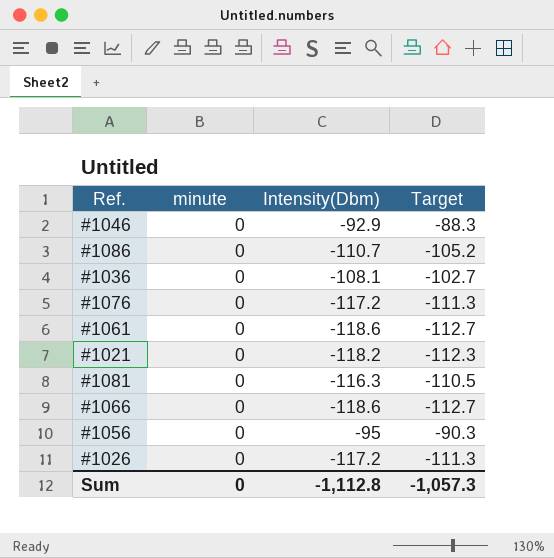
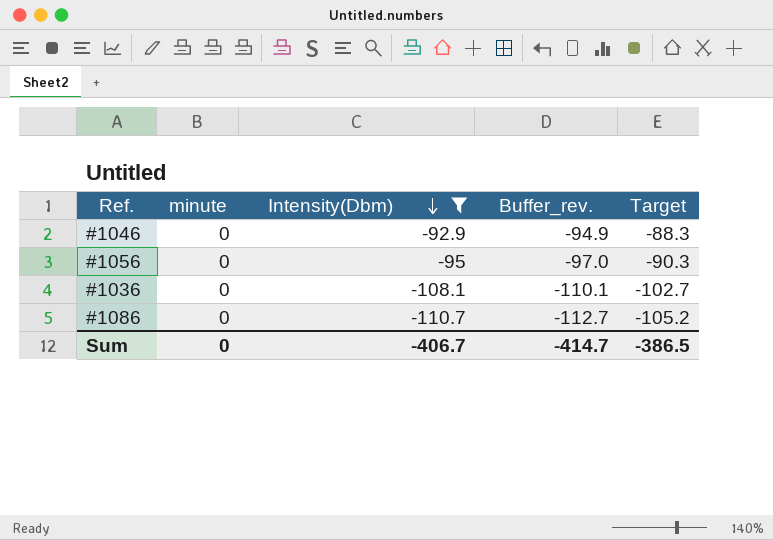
filter: none -> Intensity(Dbm) >= -110.7
row order: none -> Intensity(Dbm) descending
column Buffer_rev. | formula: none -> [Intensity(Dbm)] - 2
Sum | Intensity(Dbm): -1,112.8 -> -406.7
Sum | Target: -1,057.3 -> -386.5

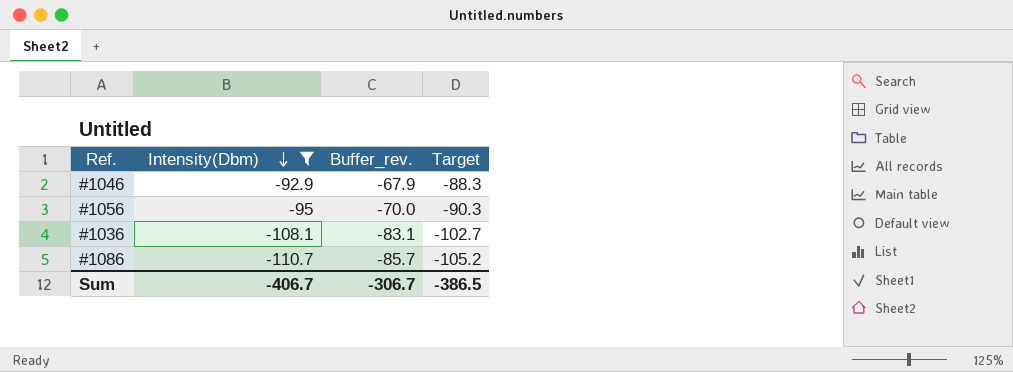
column minute | position: 2 -> none
column Buffer_rev. | formula: [Intensity(Dbm)] - 2 -> [Intensity(Dbm)] + 25
Sum | Buffer_rev.: -414.7 -> -306.7

